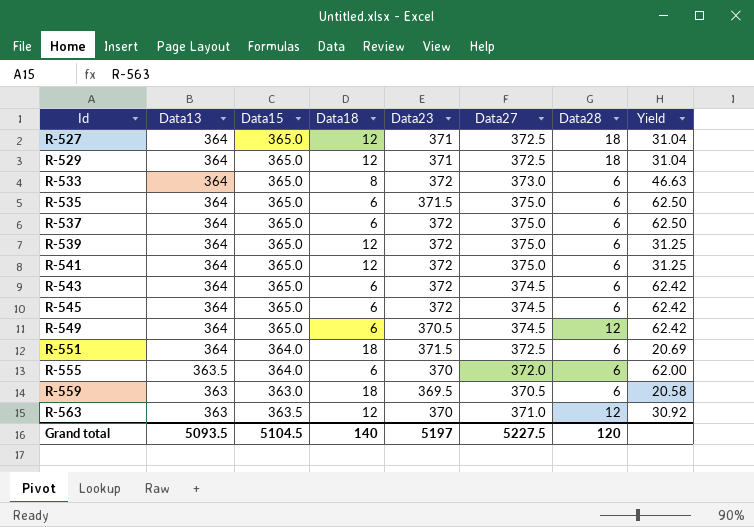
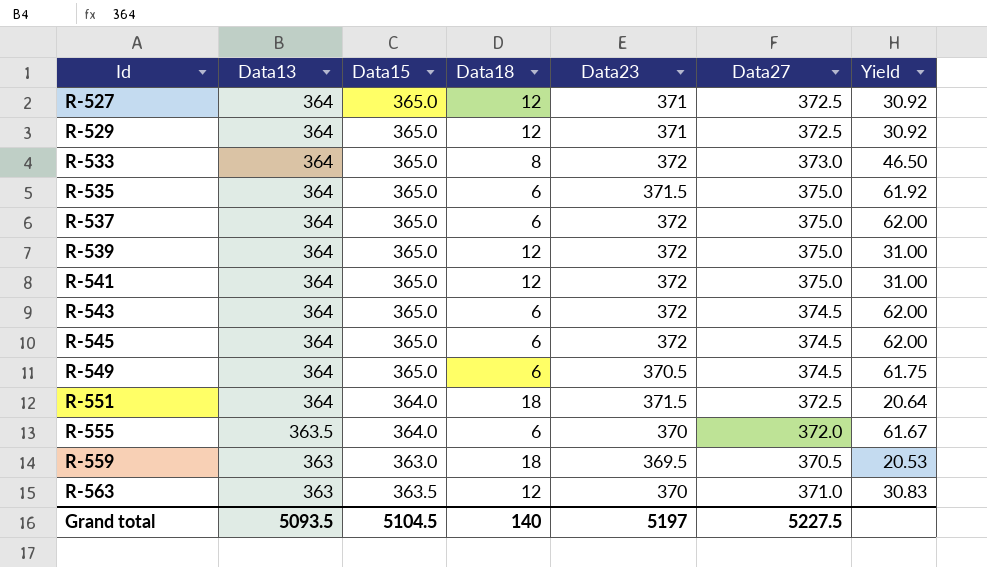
column Data28 | position: 7 -> none
column Yield | formula: [Data27] / [Data18] -> [Data23] / [Data18]

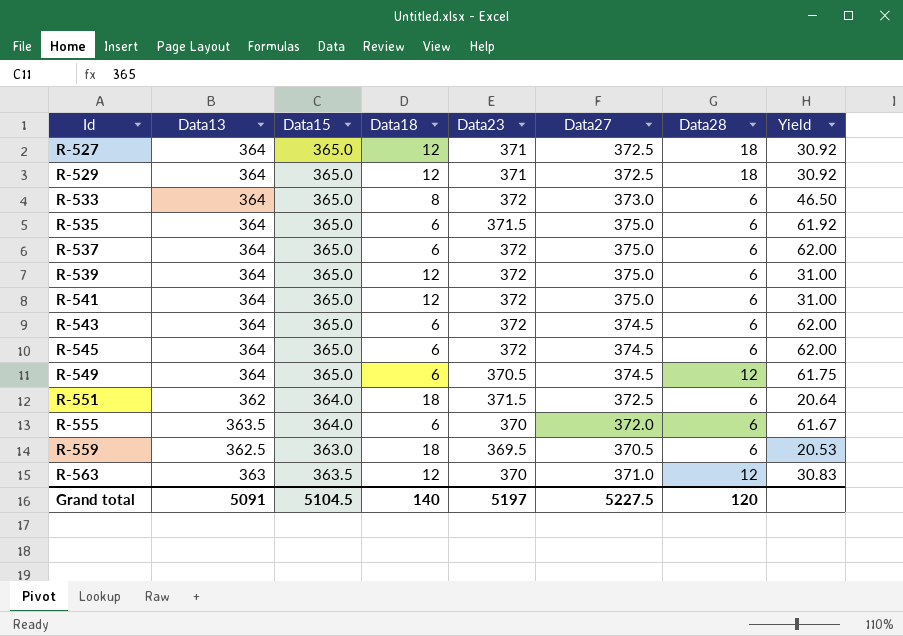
column Data28 | position: none -> 7
R-551 | Data13: 364 -> 362
R-559 | Data13: 363 -> 362.5
Grand total | Data13: 5093.5 -> 5091

